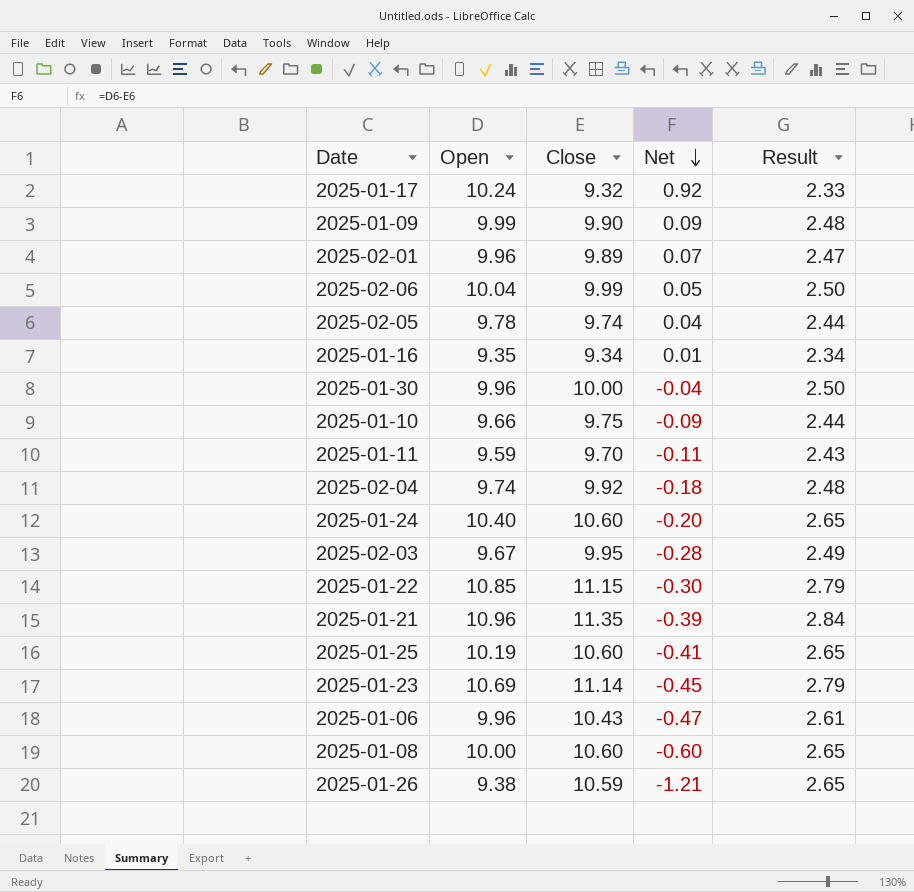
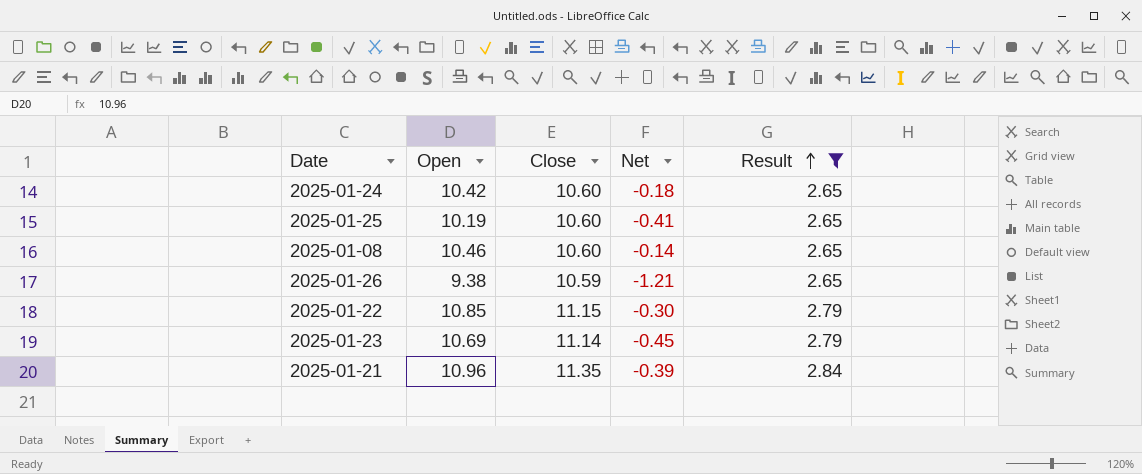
filter: none -> Result >= 2.65
row order: Net descending -> Result ascending
2025-01-24 | Open: 10.40 -> 10.42
2025-01-24 | Net: -0.20 -> -0.18
2025-01-08 | Open: 10.00 -> 10.46
2025-01-08 | Net: -0.60 -> -0.14

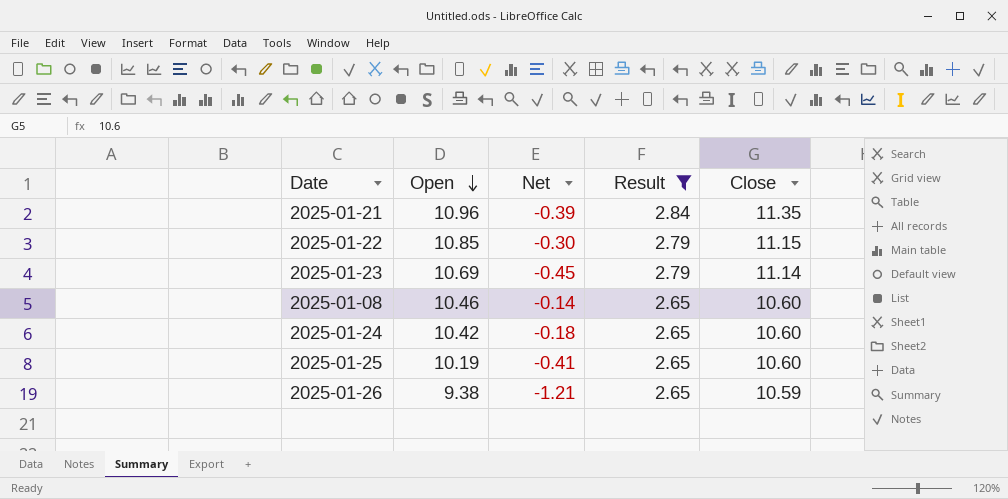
row order: Result ascending -> Open descending
column Close | position: 3 -> 5

